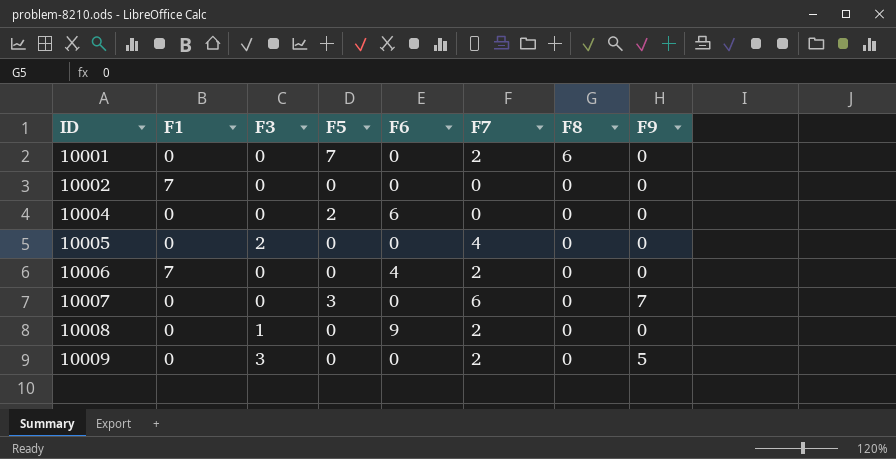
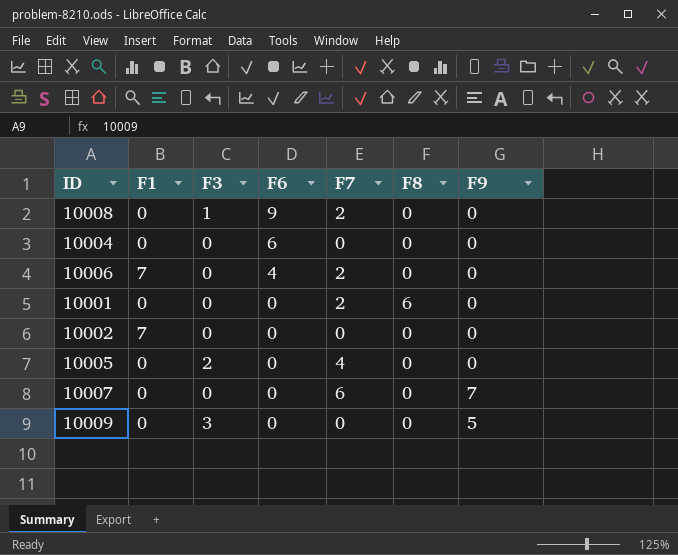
row order: ID ascending -> F6 descending
column F5 | position: 4 -> none
10009 | F7: 2 -> 0

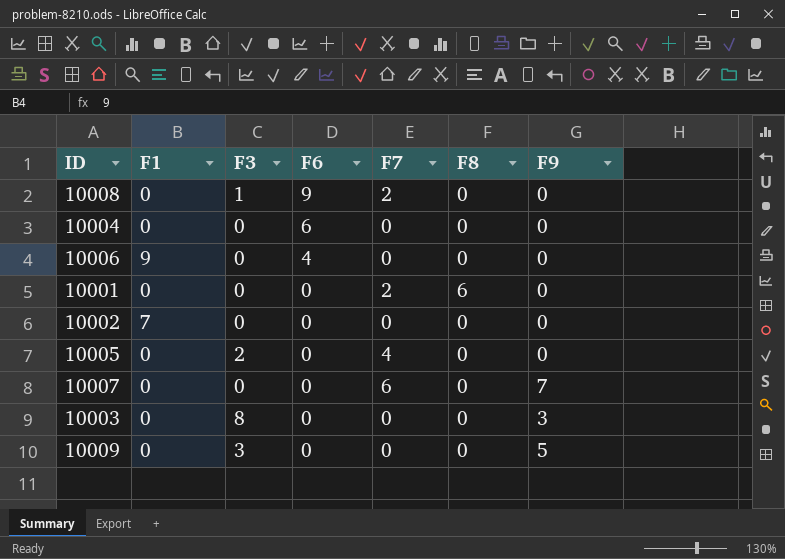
10006 | F1: 7 -> 9
10006 | F7: 2 -> 0
row 10003: none -> 0 | 8 | 0 | 0 | 0 | 3

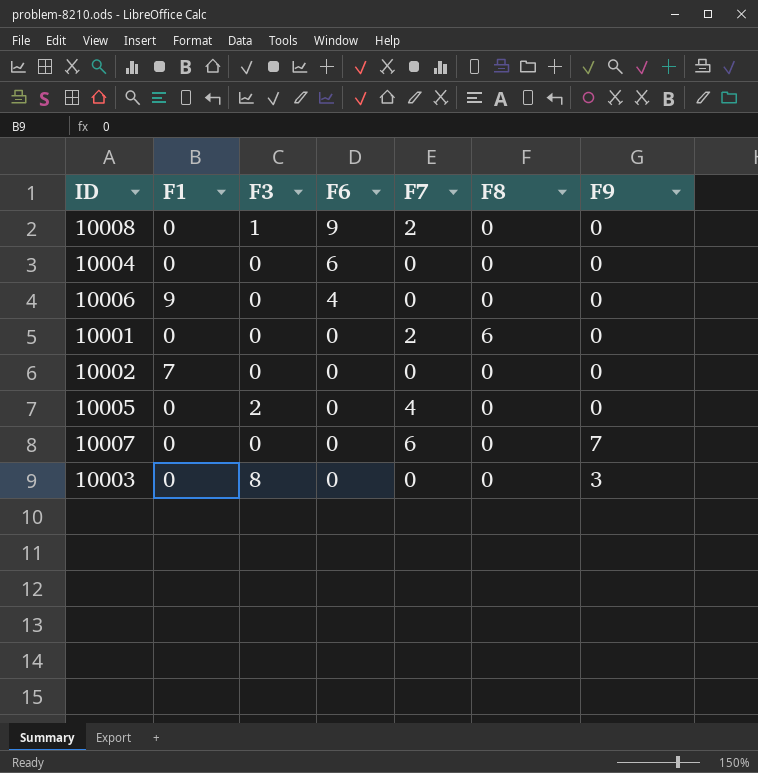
row 10009: 0 | 3 | 0 | 0 | 0 | 5 -> none

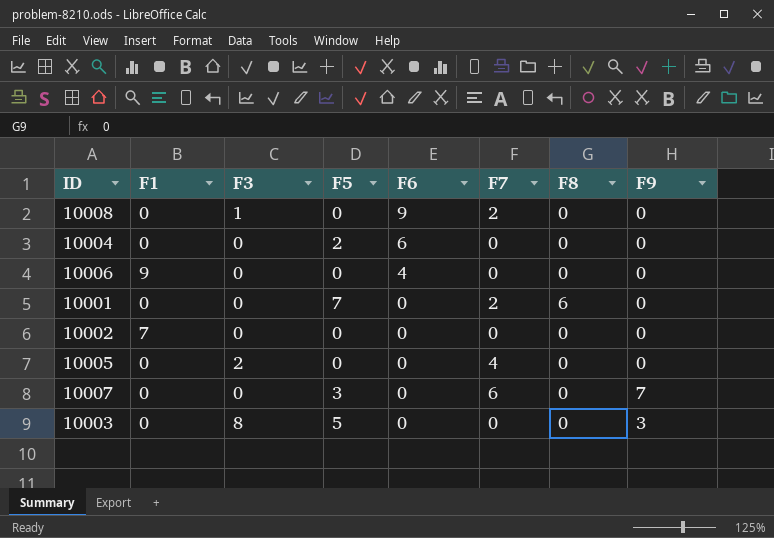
column F5 | position: none -> 4

